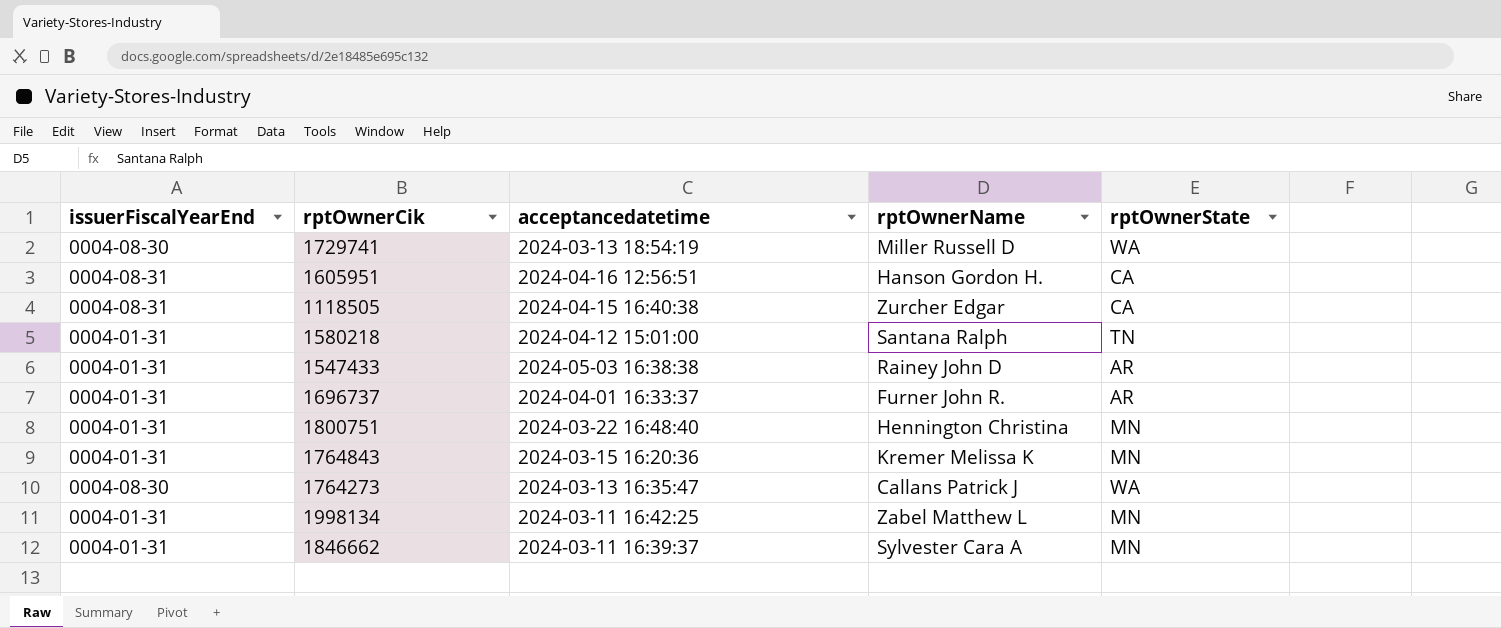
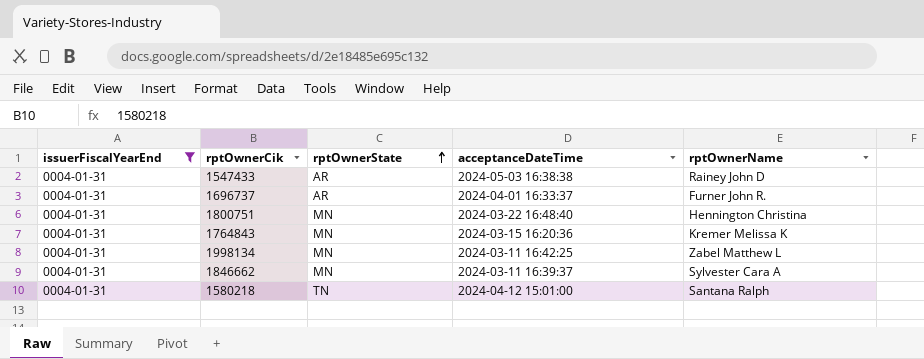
filter: none -> issuerFiscalYearEnd = 0004-01-31
row order: none -> rptOwnerState ascending
column rptOwnerState | position: 5 -> 3
column name: acceptancedatetime -> acceptanceDateTime

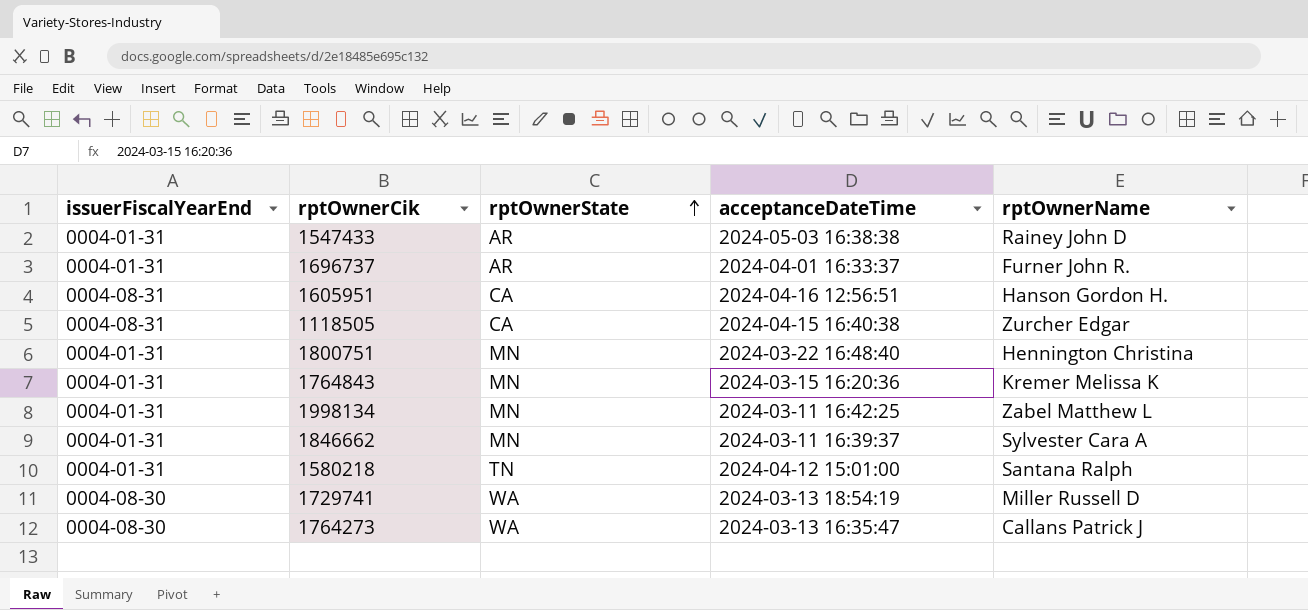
filter: issuerFiscalYearEnd = 0004-01-31 -> none

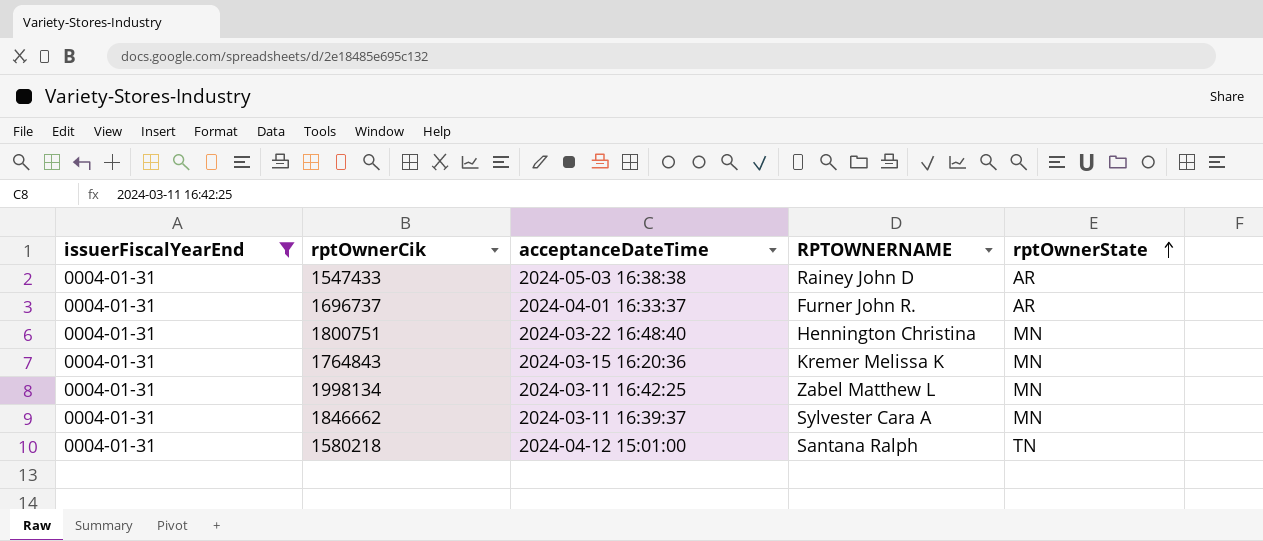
filter: none -> issuerFiscalYearEnd = 0004-01-31
column name: rptOwnerName -> RPTOWNERNAME
column rptOwnerState | position: 3 -> 5

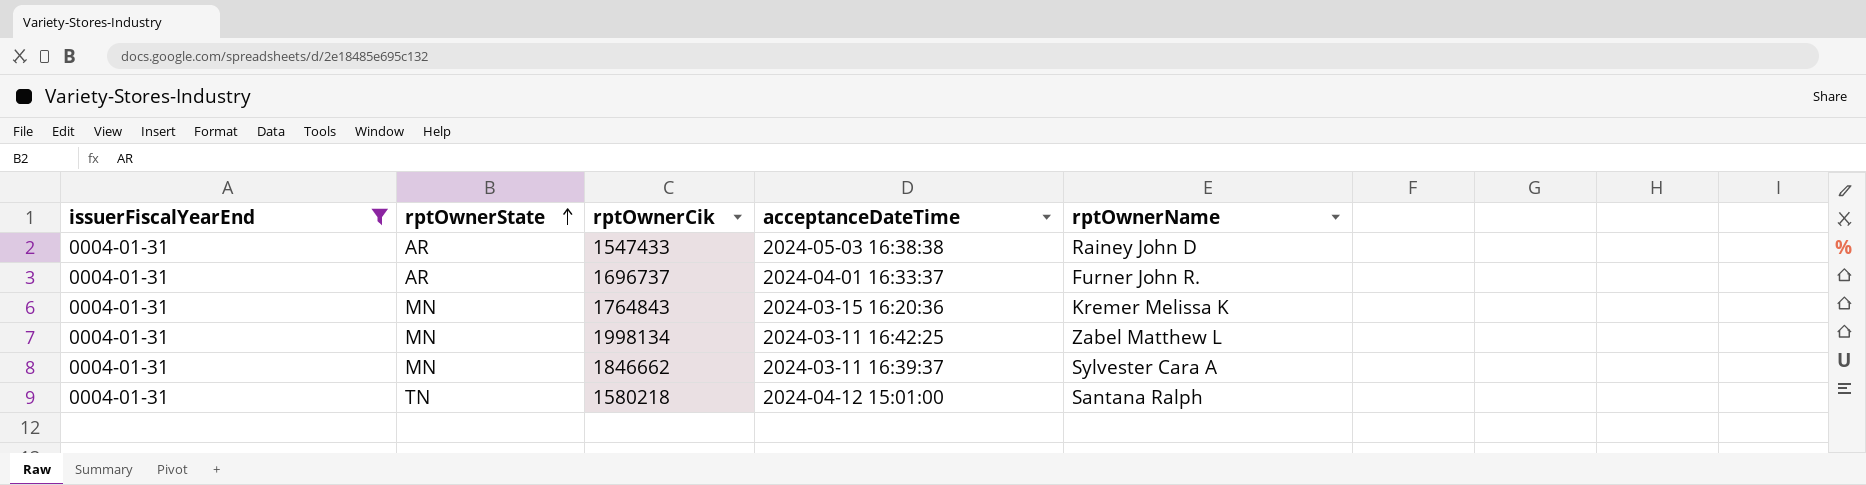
column rptOwnerState | position: 5 -> 2
column name: RPTOWNERNAME -> rptOwnerName
row 1800751: 0004-01-31 | 2024-03-22 16:48:40 | Hennington Christina | MN -> none

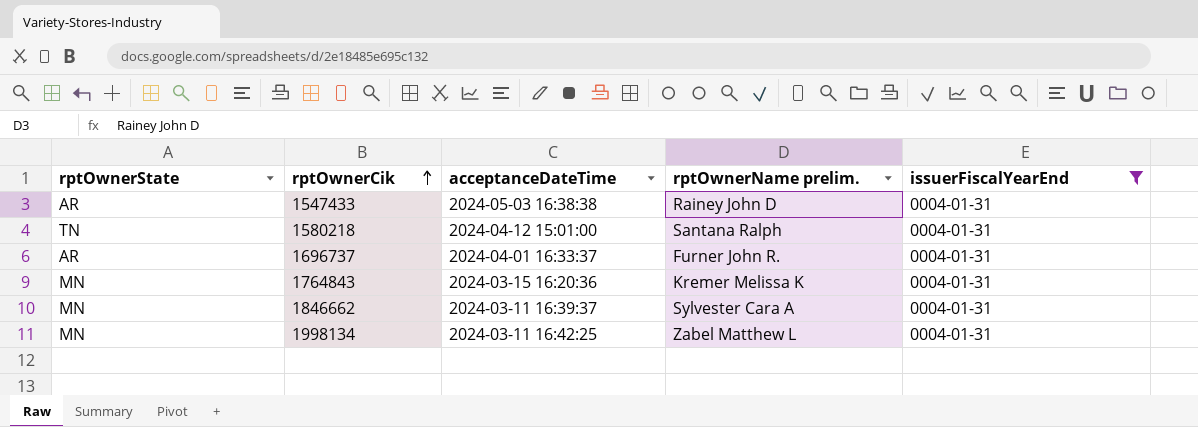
row order: rptOwnerState ascending -> rptOwnerCik ascending
column name: rptOwnerName -> rptOwnerName prelim.
column issuerFiscalYearEnd | position: 1 -> 5

